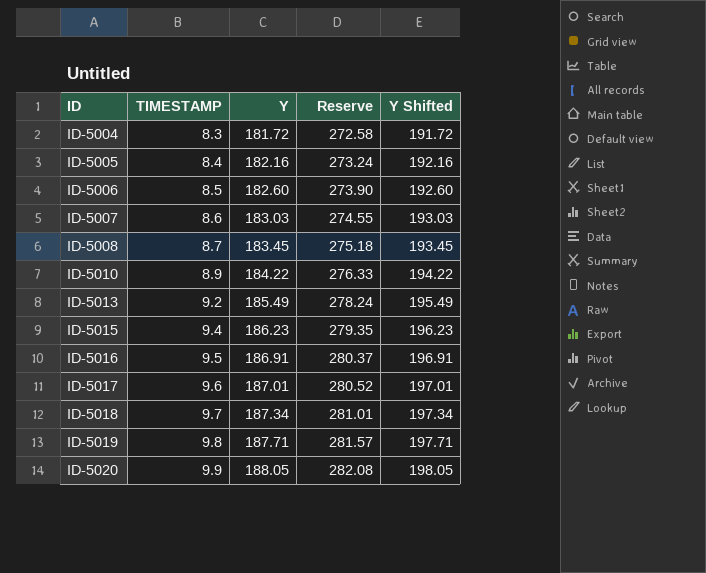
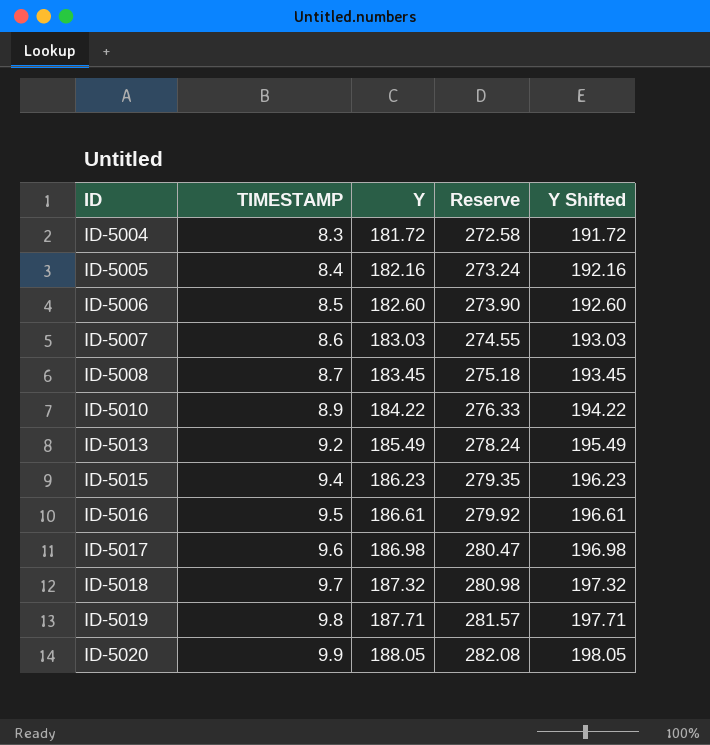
ID-5016 | Y: 186.91 -> 186.61
ID-5016 | Reserve: 280.37 -> 279.92
ID-5016 | Y Shifted: 196.91 -> 196.61
ID-5017 | Y: 187.01 -> 186.98
ID-5017 | Reserve: 280.52 -> 280.47
ID-5017 | Y Shifted: 197.01 -> 196.98
ID-5018 | Y: 187.34 -> 187.32
ID-5018 | Reserve: 281.01 -> 280.98
ID-5018 | Y Shifted: 197.34 -> 197.32

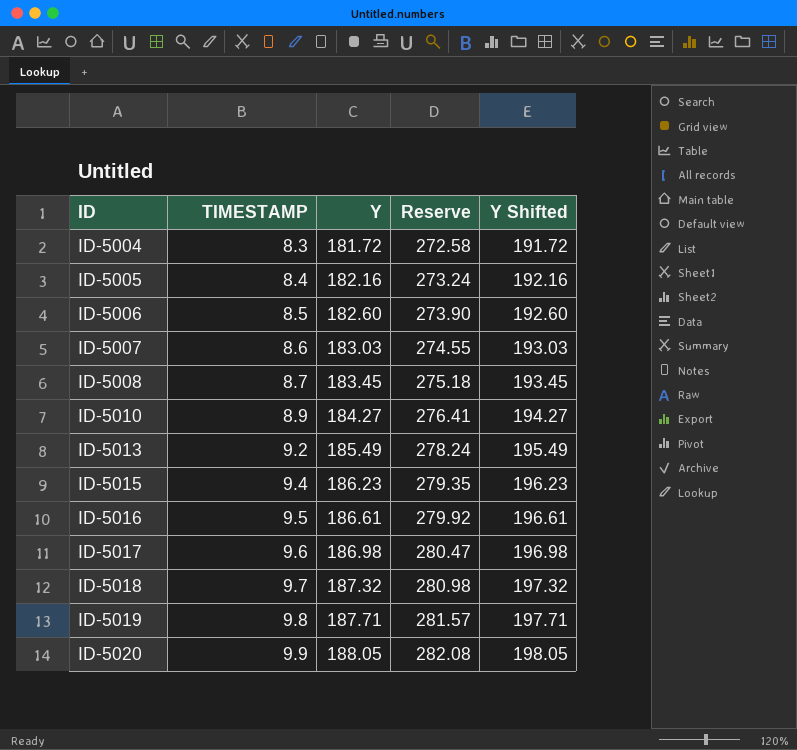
ID-5010 | Y: 184.22 -> 184.27
ID-5010 | Reserve: 276.33 -> 276.41
ID-5010 | Y Shifted: 194.22 -> 194.27

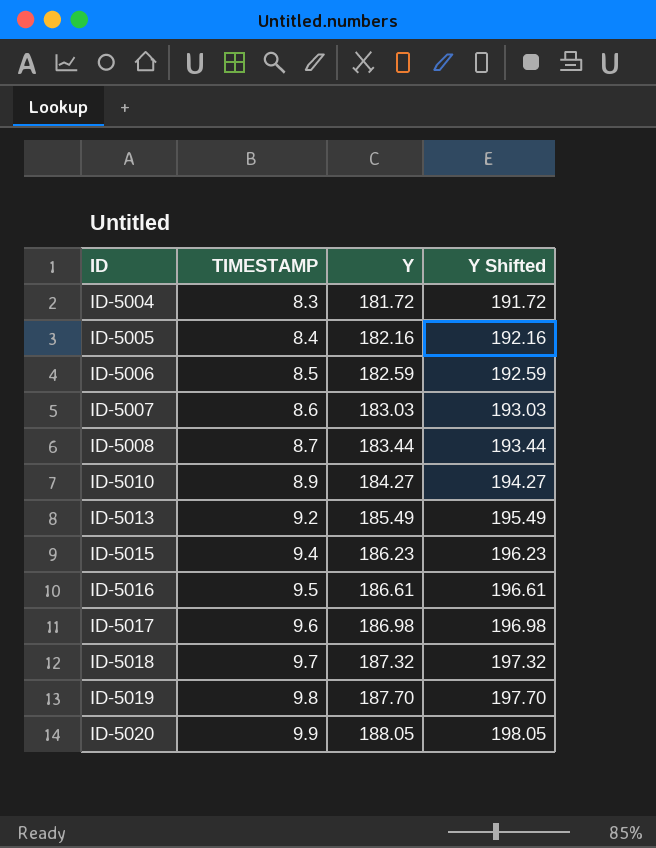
column Reserve | formula: [Y] * 1.5 -> none
ID-5006 | Y: 182.60 -> 182.59
ID-5006 | Y Shifted: 192.60 -> 192.59
ID-5008 | Y: 183.45 -> 183.44
ID-5008 | Y Shifted: 193.45 -> 193.44
ID-5019 | Y: 187.71 -> 187.70
ID-5019 | Y Shifted: 197.71 -> 197.70

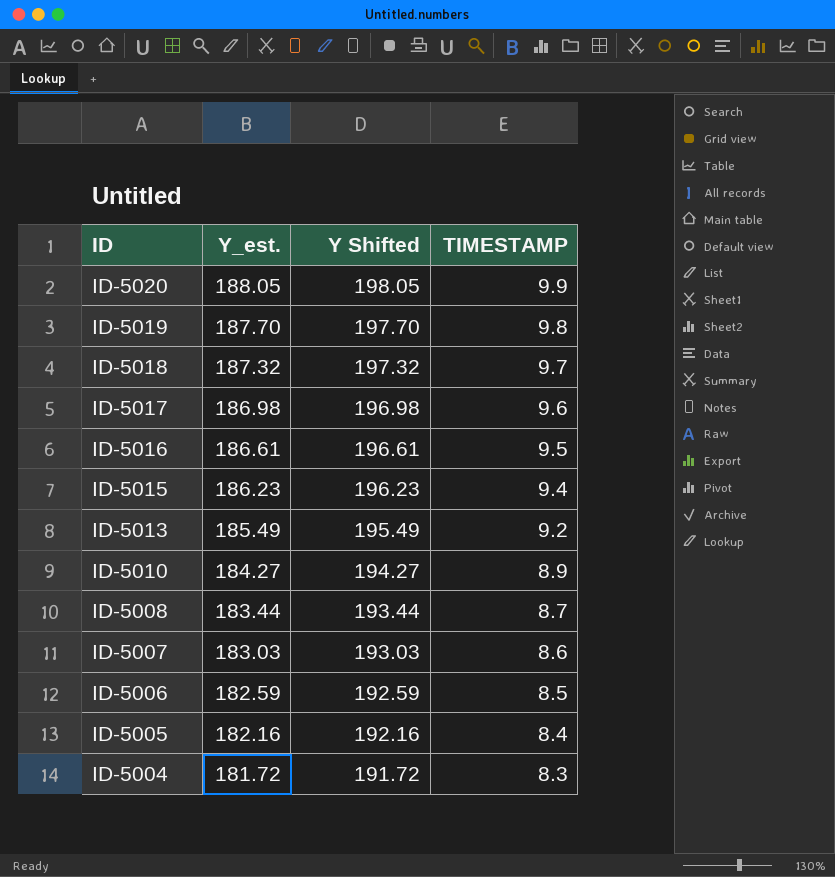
row order: ID ascending -> ID descending
column name: Y -> Y_est.
column TIMESTAMP | position: 2 -> 4

